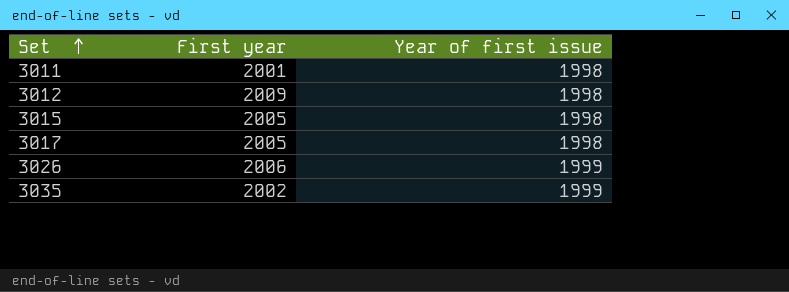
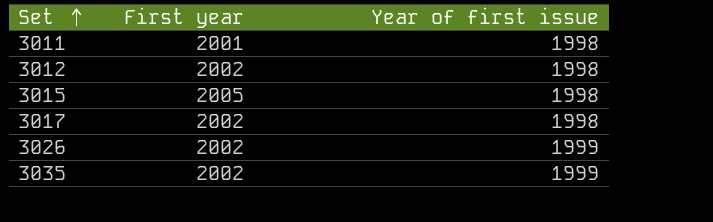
3012 | First year: 2009 -> 2002
3017 | First year: 2005 -> 2002
3026 | First year: 2006 -> 2002

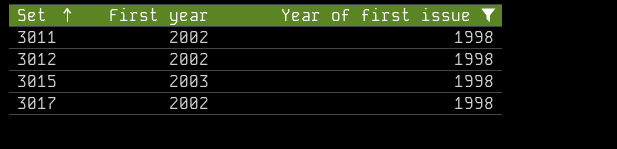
filter: none -> Year of first issue = 1998
3011 | First year: 2001 -> 2002
3015 | First year: 2005 -> 2003

